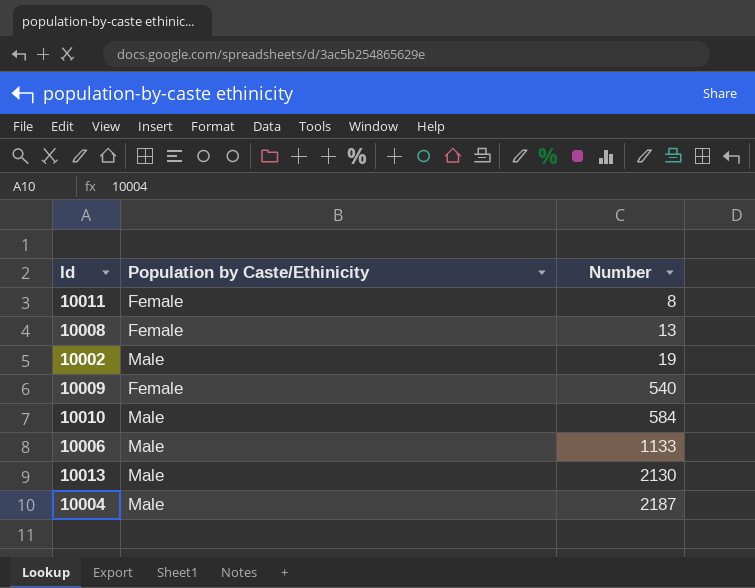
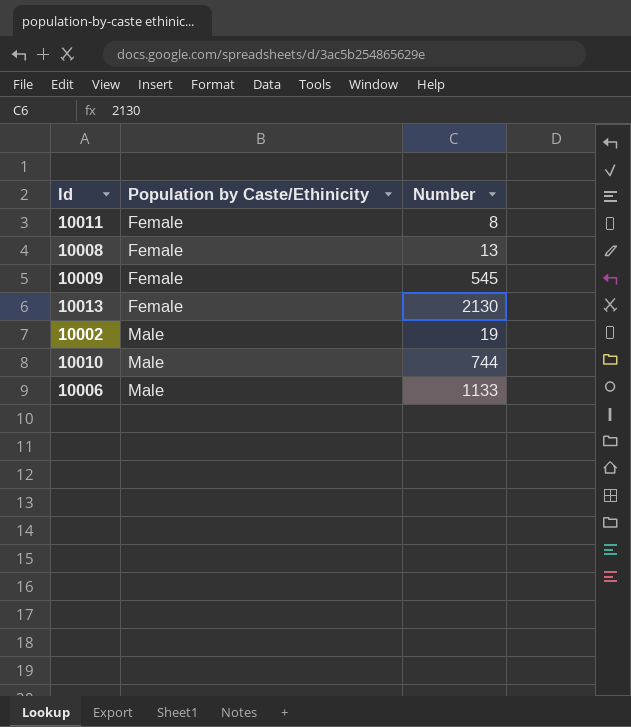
row order: Number ascending -> Population by Caste/Ethinicity ascending
row 10004: Male | 2187 -> none
10009 | Number: 540 -> 545
10013 | Population by Caste/Ethinicity: Male -> Female
10010 | Number: 584 -> 744

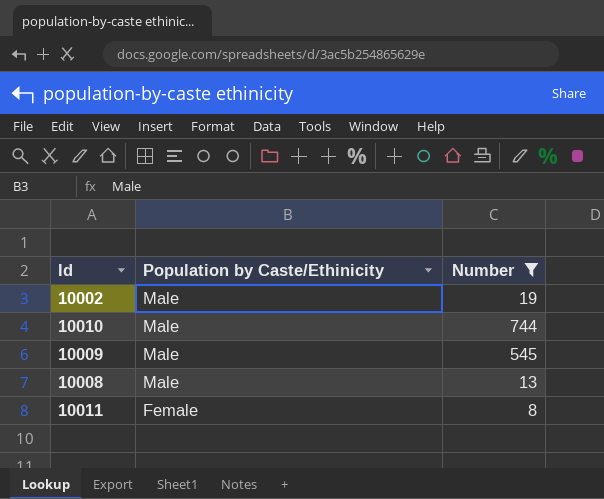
filter: none -> Number <= 744
row order: Population by Caste/Ethinicity ascending -> Population by Caste/Ethinicity descending
10009 | Population by Caste/Ethinicity: Female -> Male
10008 | Population by Caste/Ethinicity: Female -> Male

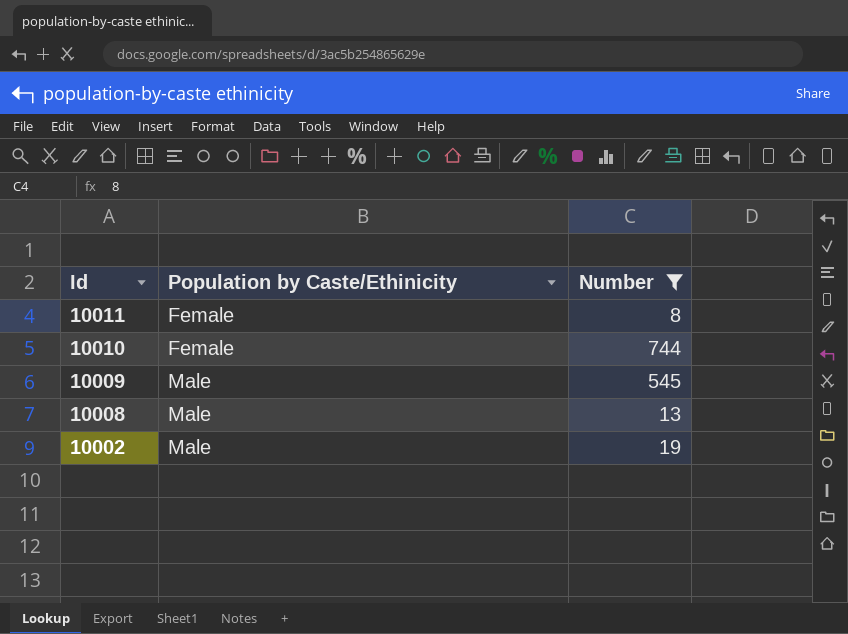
row order: Population by Caste/Ethinicity descending -> Id descending
10010 | Population by Caste/Ethinicity: Male -> Female

